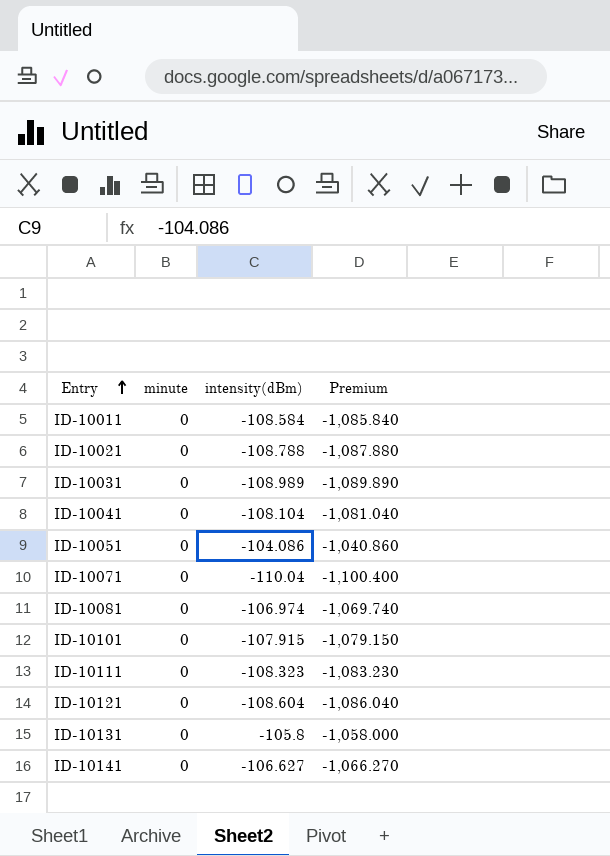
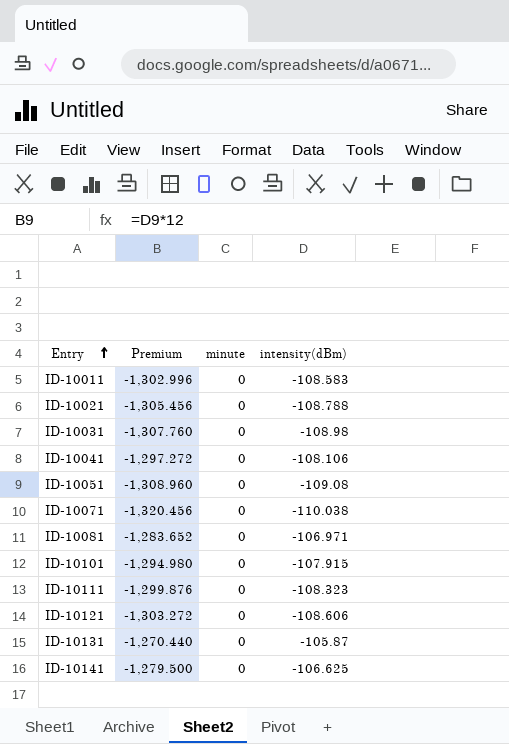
column Premium | formula: [intensity(dBm)] * 10 -> [intensity(dBm)] * 12
column Premium | position: 4 -> 2
ID-10011 | intensity(dBm): -108.584 -> -108.583
ID-10031 | intensity(dBm): -108.989 -> -108.98
ID-10041 | intensity(dBm): -108.104 -> -108.106
ID-10051 | intensity(dBm): -104.086 -> -109.08
ID-10071 | intensity(dBm): -110.04 -> -110.038
ID-10081 | intensity(dBm): -106.974 -> -106.971
ID-10121 | intensity(dBm): -108.604 -> -108.606
ID-10131 | intensity(dBm): -105.8 -> -105.87
ID-10141 | intensity(dBm): -106.627 -> -106.625

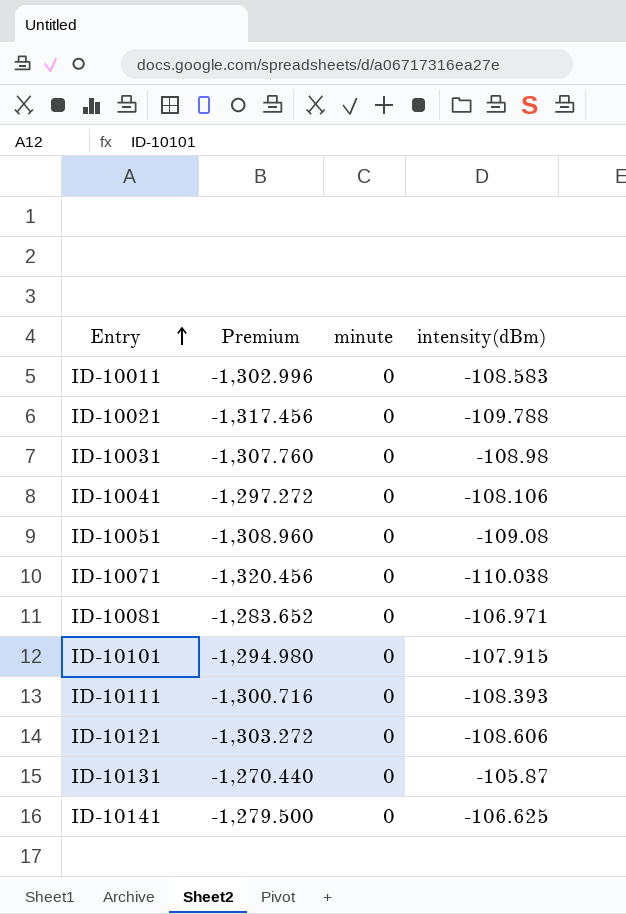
ID-10021 | Premium: -1,305.456 -> -1,317.456
ID-10021 | intensity(dBm): -108.788 -> -109.788
ID-10111 | Premium: -1,299.876 -> -1,300.716
ID-10111 | intensity(dBm): -108.323 -> -108.393

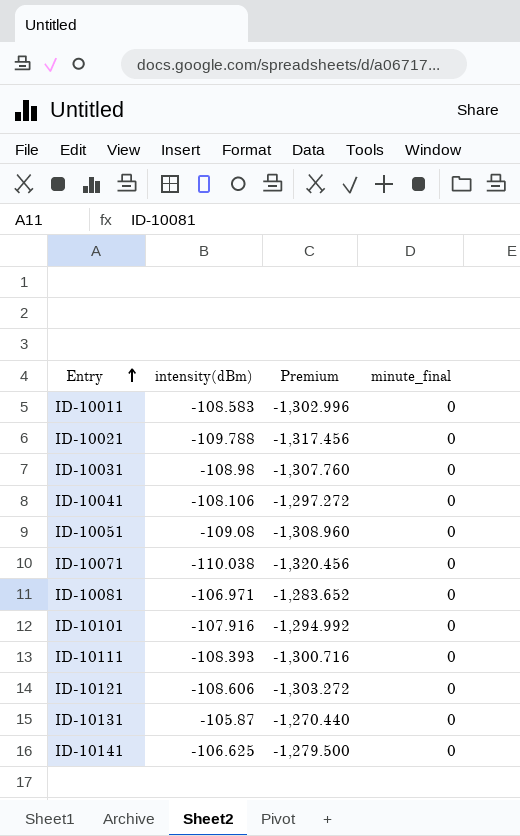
column intensity(dBm) | position: 4 -> 2
column name: minute -> minute_final
ID-10101 | intensity(dBm): -107.915 -> -107.916
ID-10101 | Premium: -1,294.980 -> -1,294.992

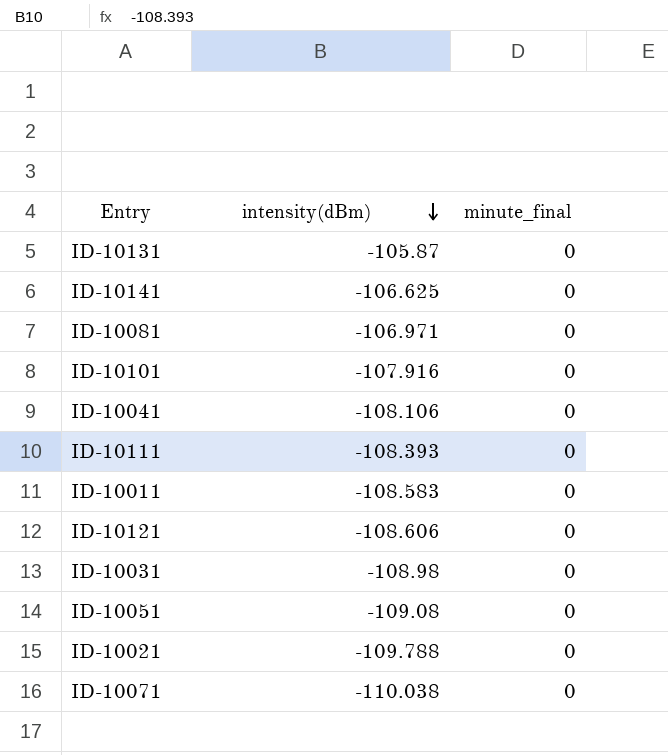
row order: Entry ascending -> intensity(dBm) descending
column Premium | formula: [intensity(dBm)] * 12 -> none

